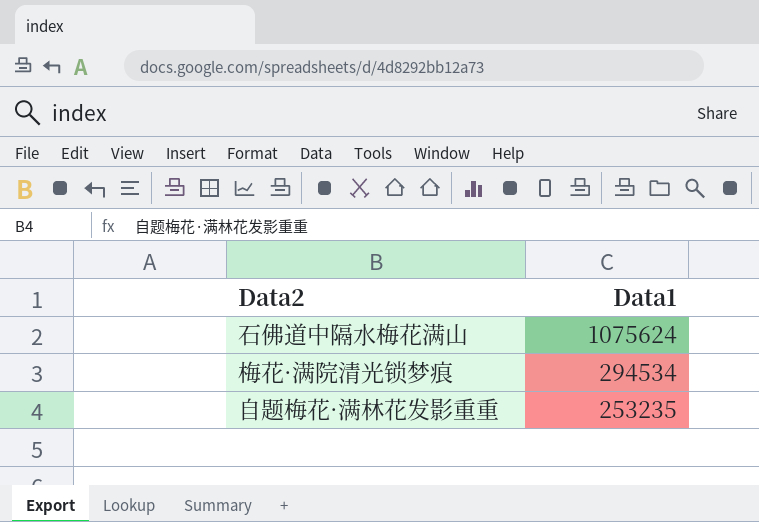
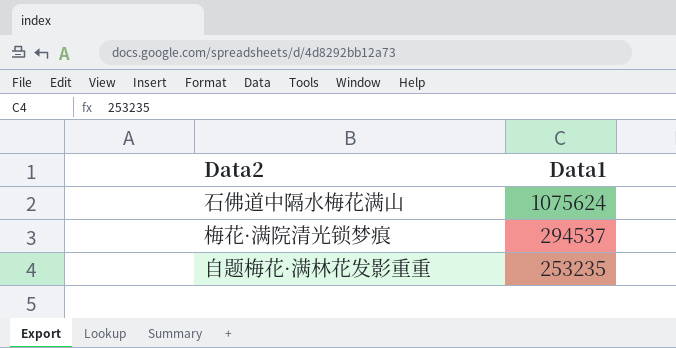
梅花·满院清光锁梦痕 | Data1: 294534 -> 294537

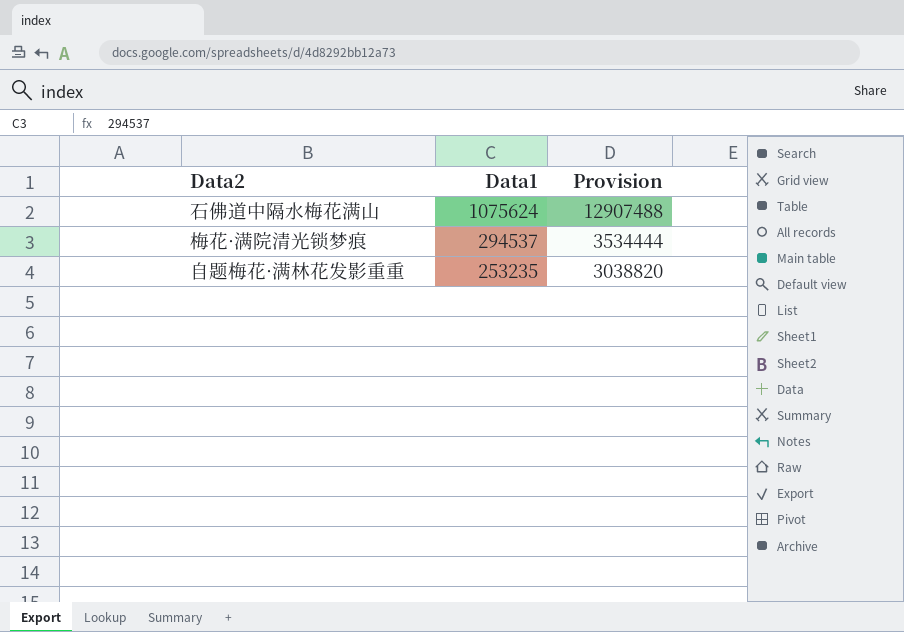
column Provision | formula: none -> [Data1] * 12

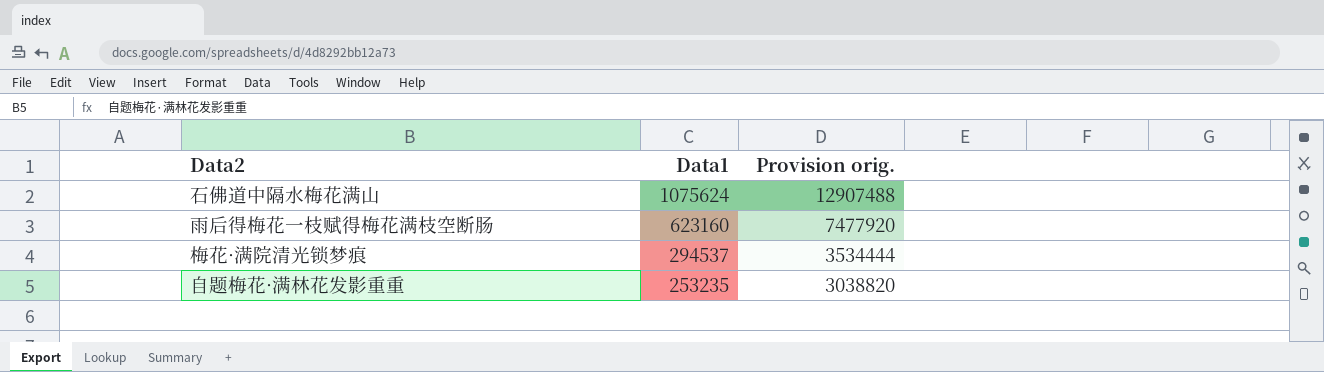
column name: Provision -> Provision orig.
row 雨后得梅花一枝赋得梅花满枝空断肠: none -> 623160 | 7477920

